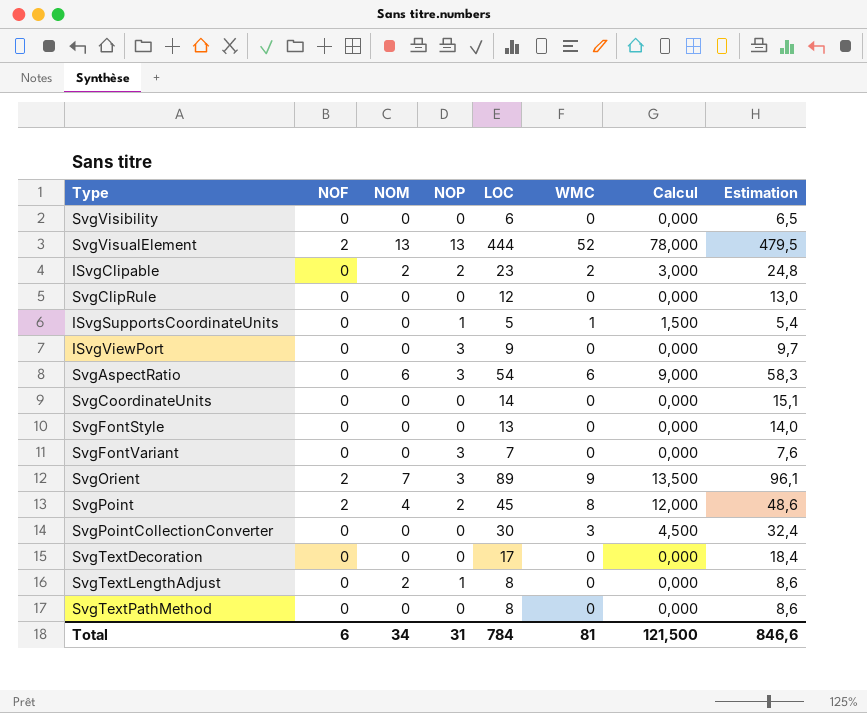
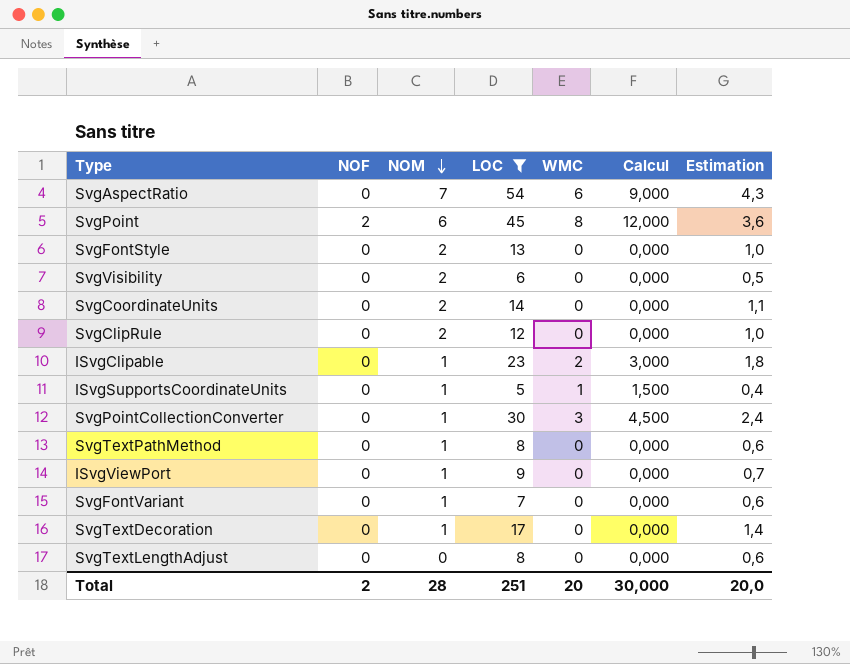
filter: none -> LOC <= 54
row order: none -> NOM descending
column NOP | position: 4 -> none
column Estimation | formula: [LOC] * 1,08 -> [LOC] * 0,08
SvgAspectRatio | NOM: 6 -> 7
SvgPoint | NOM: 4 -> 6
SvgFontStyle | NOM: 0 -> 2
SvgVisibility | NOM: 0 -> 2
SvgCoordinateUnits | NOM: 0 -> 2
SvgClipRule | NOM: 0 -> 2
ISvgClipable | NOM: 2 -> 1
ISvgSupportsCoordinateUnits | NOM: 0 -> 1
SvgPointCollectionConverter | NOM: 0 -> 1
SvgTextPathMethod | NOM: 0 -> 1
ISvgViewPort | NOM: 0 -> 1
SvgFontVariant | NOM: 0 -> 1
SvgTextDecoration | NOM: 0 -> 1
SvgTextLengthAdjust | NOM: 2 -> 0
Total | NOF: 6 -> 2
Total | NOM: 34 -> 28
Total | LOC: 784 -> 251
Total | WMC: 81 -> 20
Total | Calcul: 121,500 -> 30,000
Total | Estimation: 846,6 -> 20,0

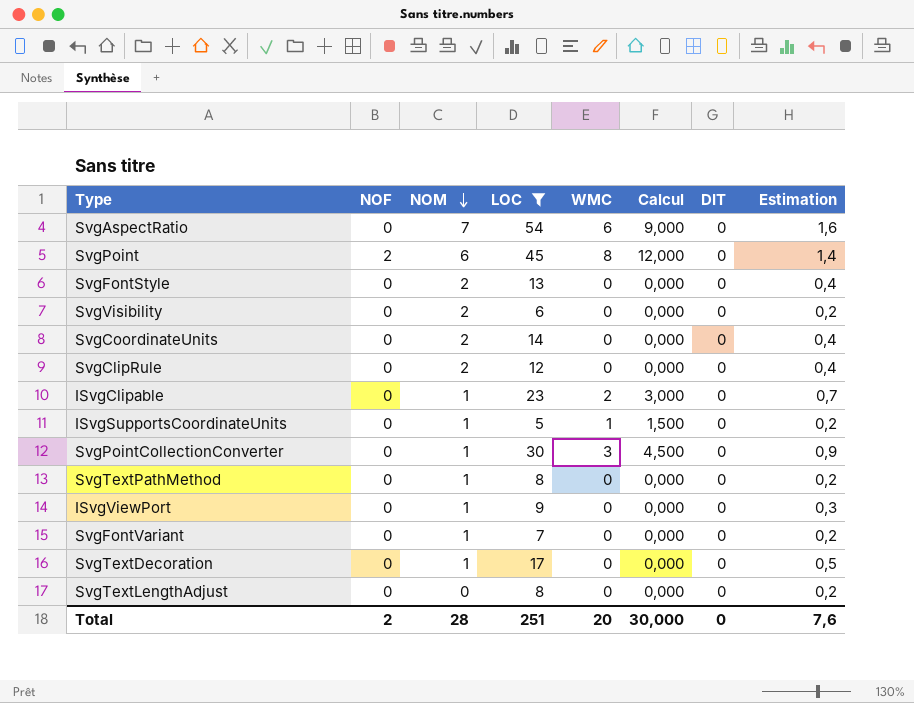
column DIT | position: none -> 7
column Estimation | formula: [LOC] * 0,08 -> [LOC] * 0,03
Total | Estimation: 20,0 -> 7,6

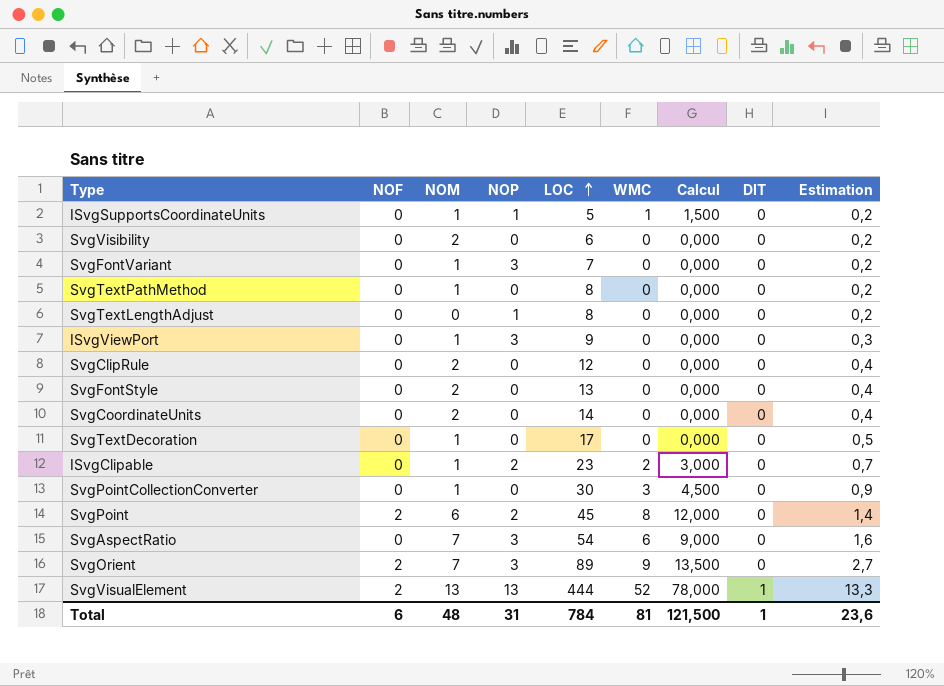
filter: LOC <= 54 -> none
row order: NOM descending -> LOC ascending
column NOP | position: none -> 4
Total | NOF: 2 -> 6
Total | NOM: 28 -> 48
Total | LOC: 251 -> 784
Total | WMC: 20 -> 81
Total | Calcul: 30,000 -> 121,500
Total | DIT: 0 -> 1
Total | Estimation: 7,6 -> 23,6

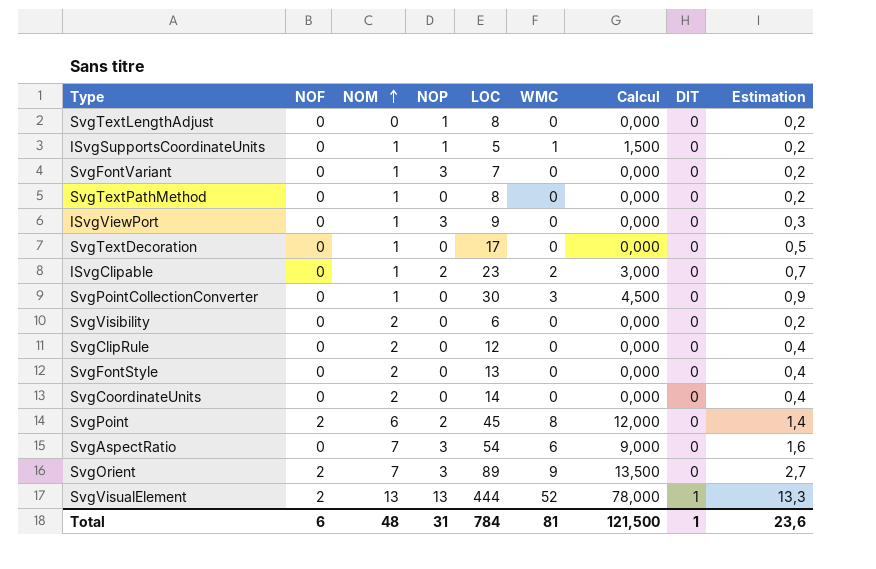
row order: LOC ascending -> NOM ascending

